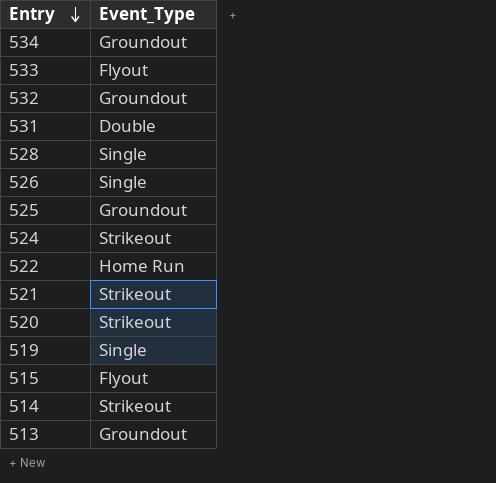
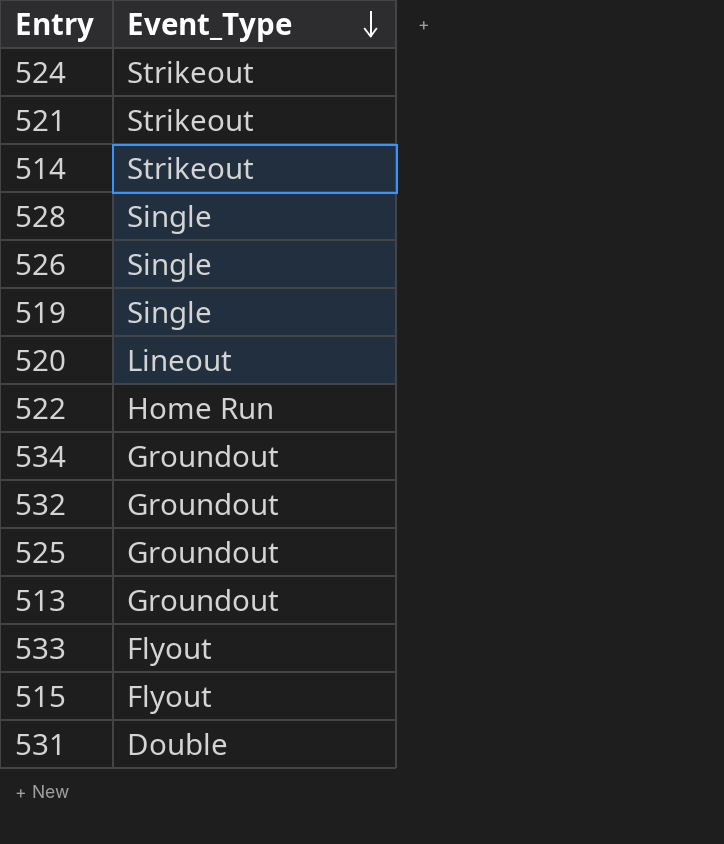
row order: Entry descending -> Event_Type descending
520 | Event_Type: Strikeout -> Lineout

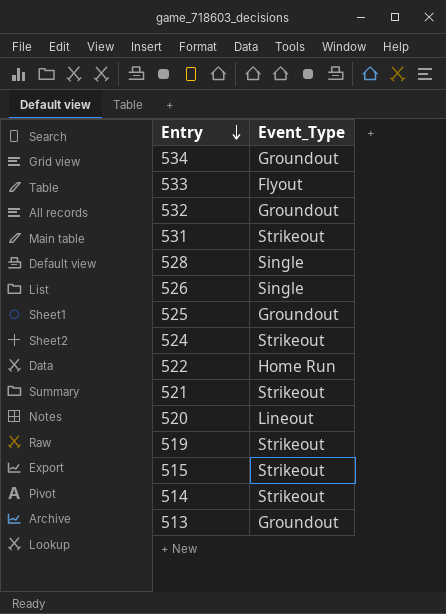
row order: Event_Type descending -> Entry descending
531 | Event_Type: Double -> Strikeout
519 | Event_Type: Single -> Strikeout
515 | Event_Type: Flyout -> Strikeout

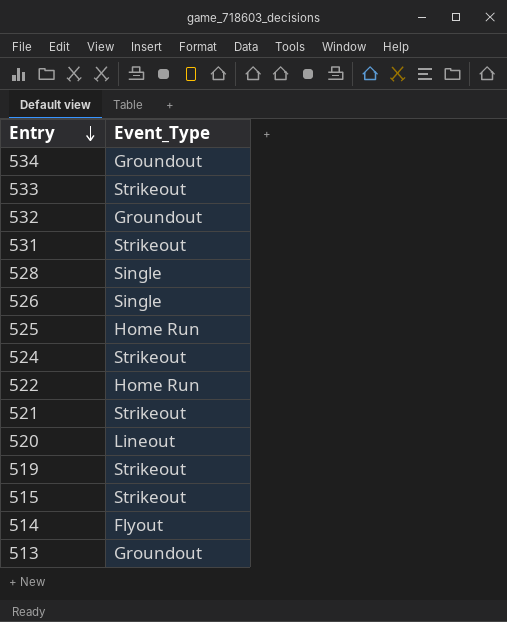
533 | Event_Type: Flyout -> Strikeout
525 | Event_Type: Groundout -> Home Run
514 | Event_Type: Strikeout -> Flyout

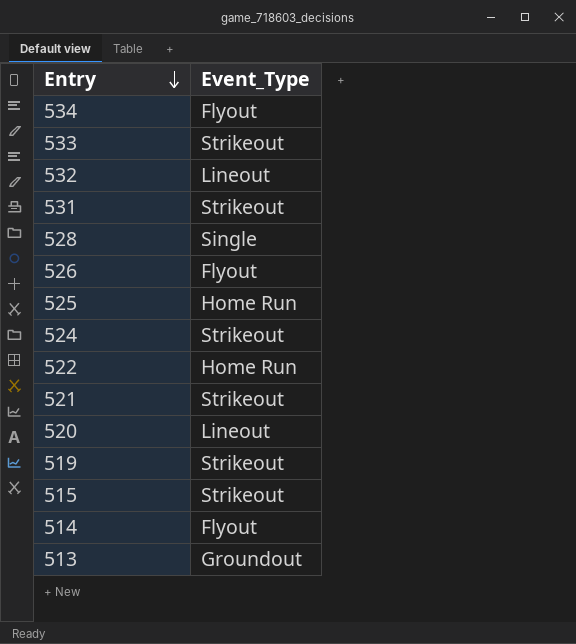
534 | Event_Type: Groundout -> Flyout
532 | Event_Type: Groundout -> Lineout
526 | Event_Type: Single -> Flyout

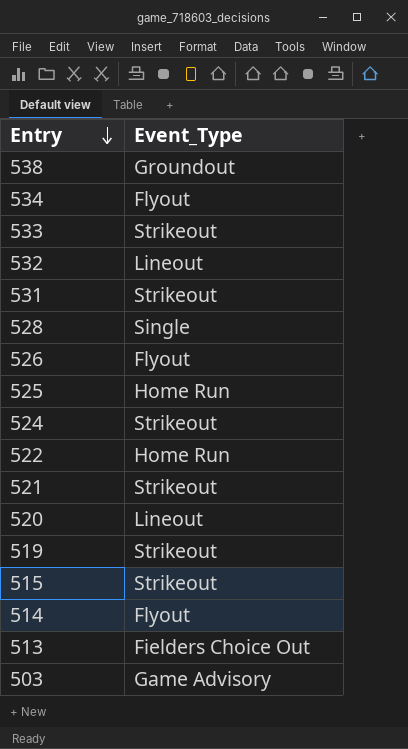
row 538: none -> Groundout
513 | Event_Type: Groundout -> Fielders Choice Out
row 503: none -> Game Advisory

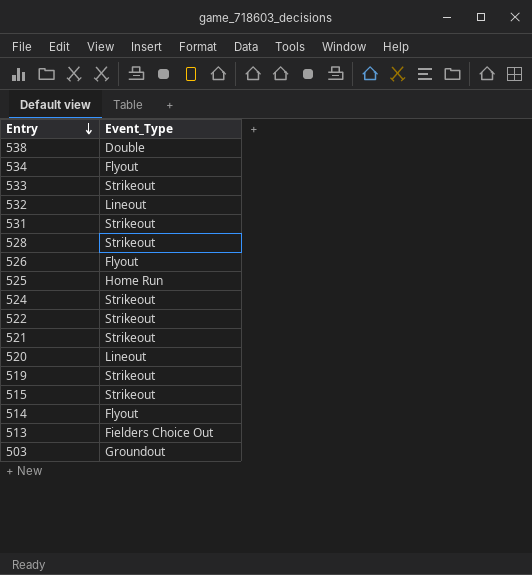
538 | Event_Type: Groundout -> Double
528 | Event_Type: Single -> Strikeout
522 | Event_Type: Home Run -> Strikeout
503 | Event_Type: Game Advisory -> Groundout

